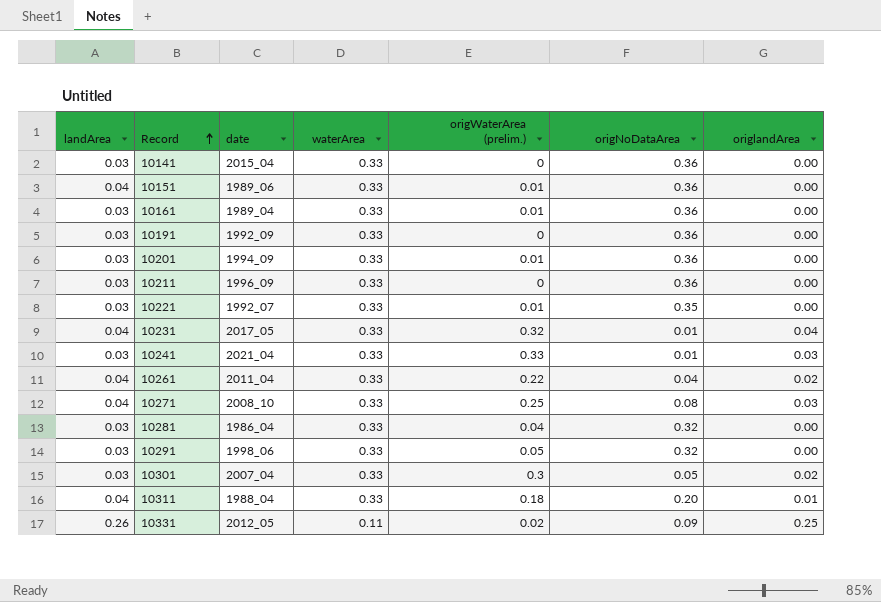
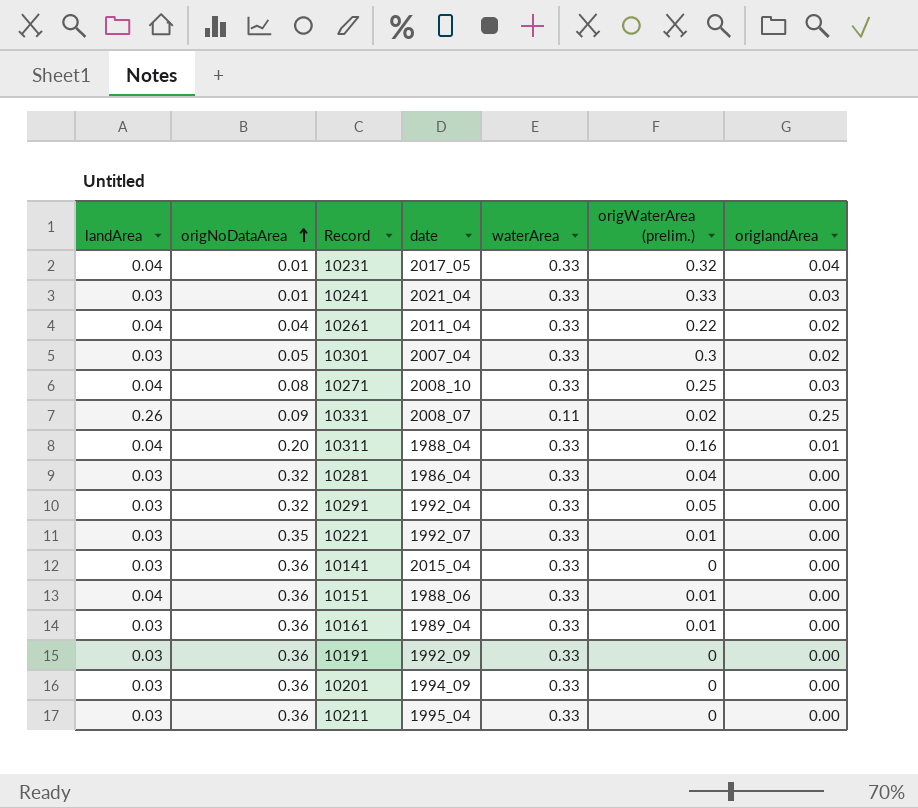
row order: Record ascending -> origNoDataArea ascending
column origNoDataArea | position: 6 -> 2
10331 | date: 2012_05 -> 2008_07
10311 | origWaterArea (prelim.): 0.18 -> 0.16
10291 | date: 1998_06 -> 1992_04
10151 | date: 1989_06 -> 1988_06
10201 | origWaterArea (prelim.): 0.01 -> 0
10211 | date: 1996_09 -> 1995_04

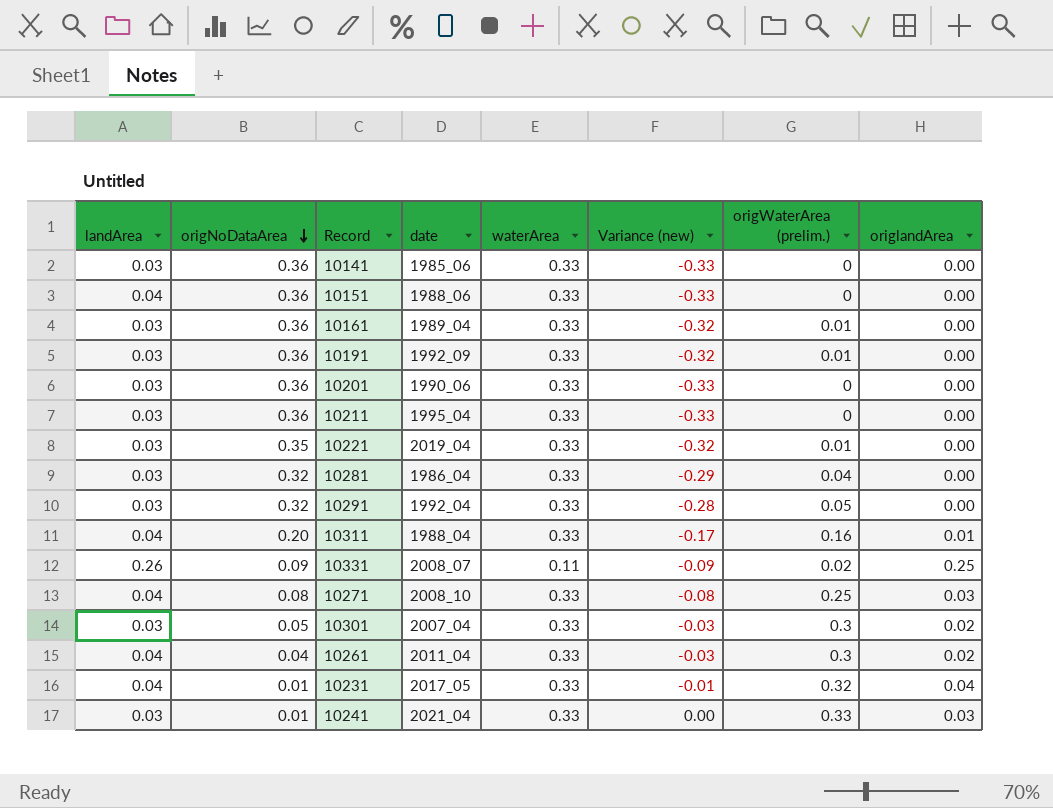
row order: origNoDataArea ascending -> origNoDataArea descending
column Variance (new) | formula: none -> [origWaterArea (prelim.)] - [waterArea]
10141 | date: 2015_04 -> 1985_06
10151 | origWaterArea (prelim.): 0.01 -> 0
10191 | origWaterArea (prelim.): 0 -> 0.01
10201 | date: 1994_09 -> 1990_06
10221 | date: 1992_07 -> 2019_04
10261 | origWaterArea (prelim.): 0.22 -> 0.3

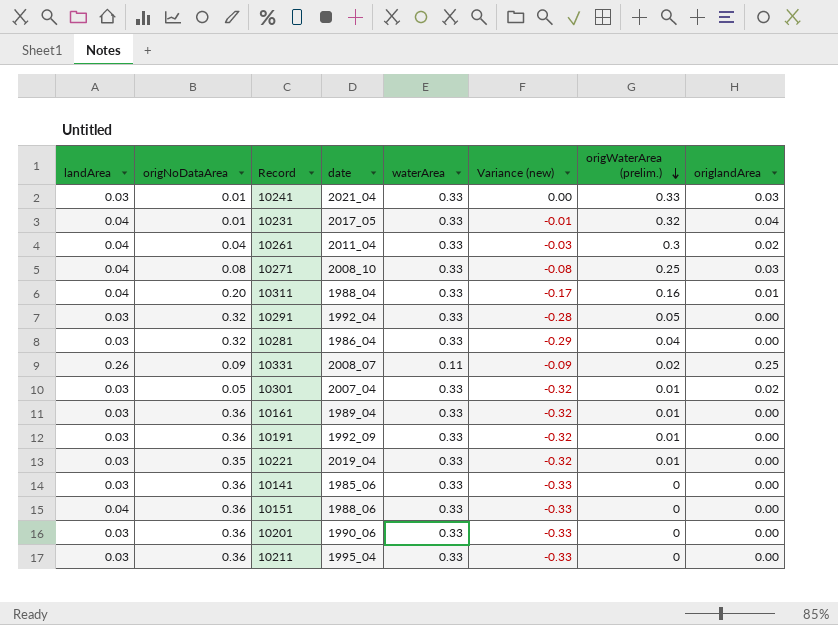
row order: origNoDataArea descending -> origWaterArea (prelim.) descending
10301 | Variance (new): -0.03 -> -0.32
10301 | origWaterArea (prelim.): 0.3 -> 0.01

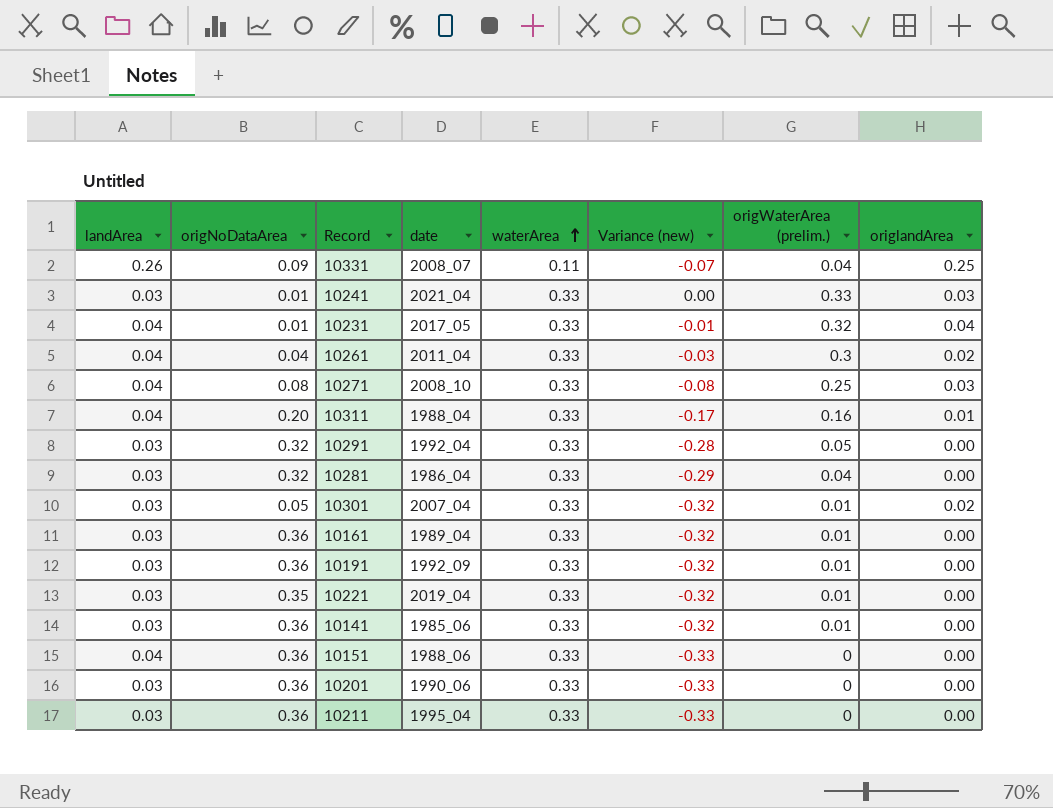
row order: origWaterArea (prelim.) descending -> waterArea ascending
10331 | Variance (new): -0.09 -> -0.07
10331 | origWaterArea (prelim.): 0.02 -> 0.04
10141 | Variance (new): -0.33 -> -0.32
10141 | origWaterArea (prelim.): 0 -> 0.01

